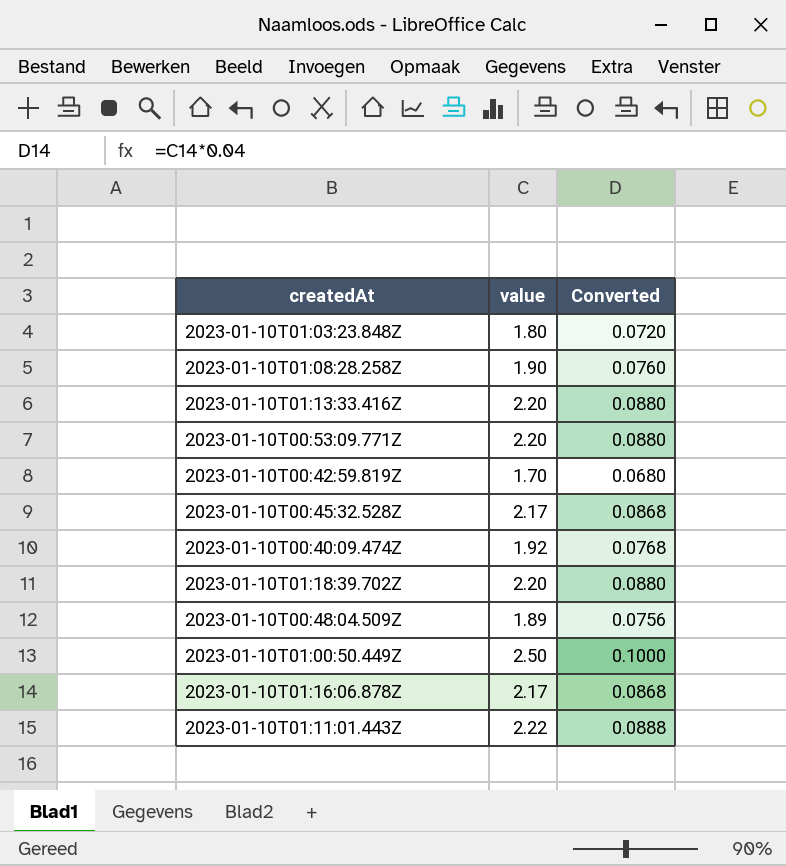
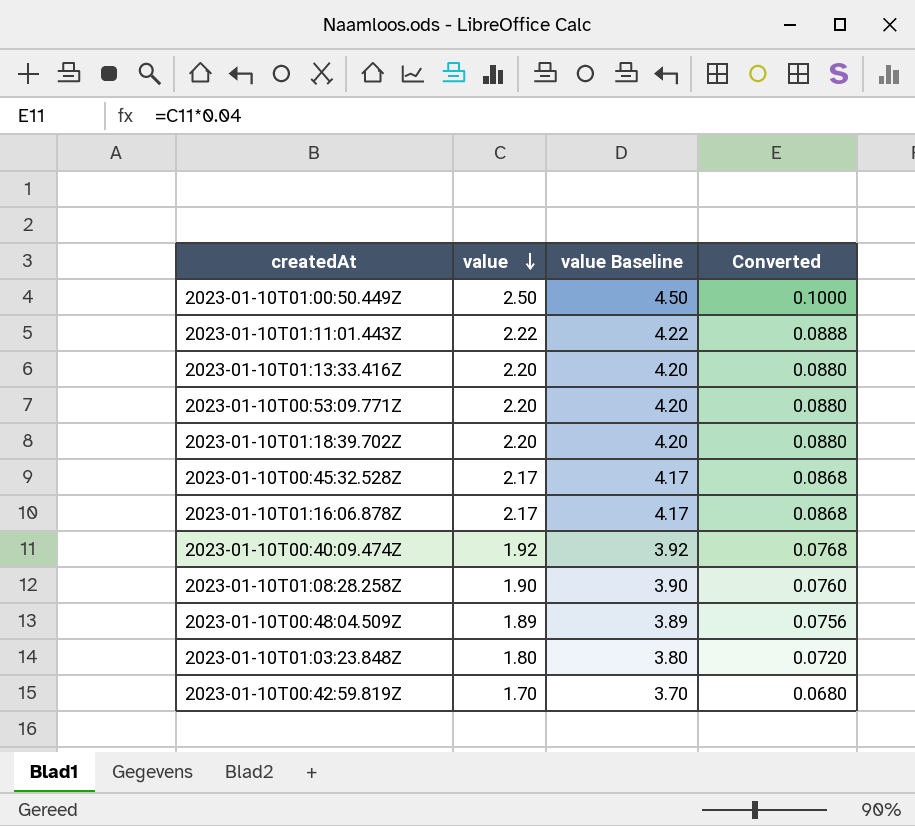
row order: none -> value descending
column value Baseline | formula: none -> [value] + 2

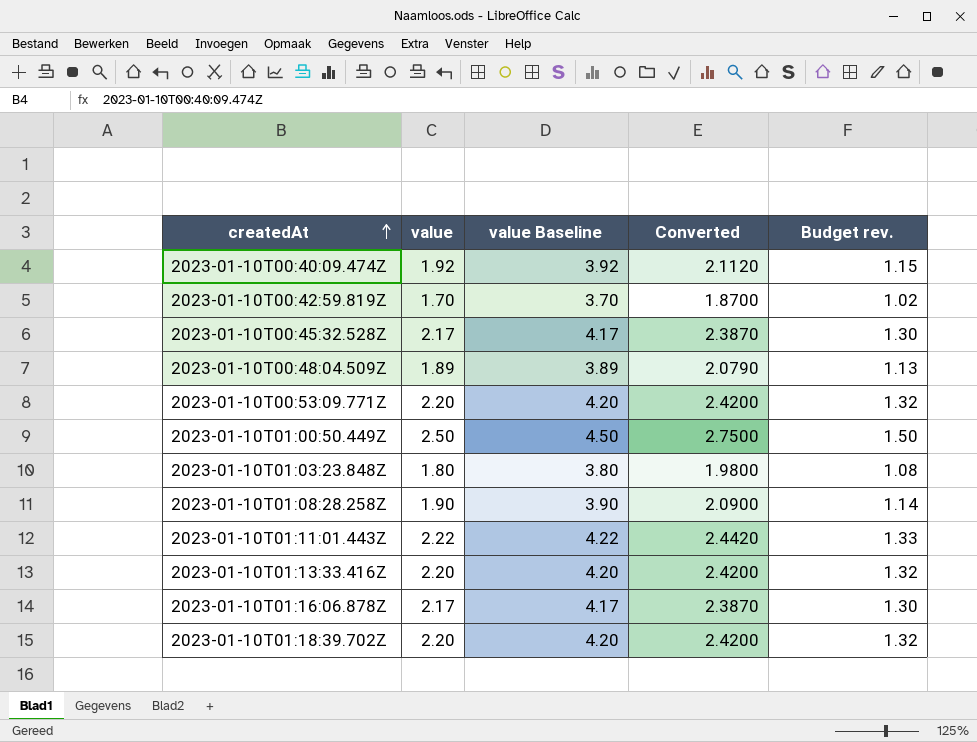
row order: value descending -> createdAt ascending
column Converted | formula: [value] * 0.04 -> [value] * 1.1
column Budget rev. | formula: none -> [value] * 0.6

